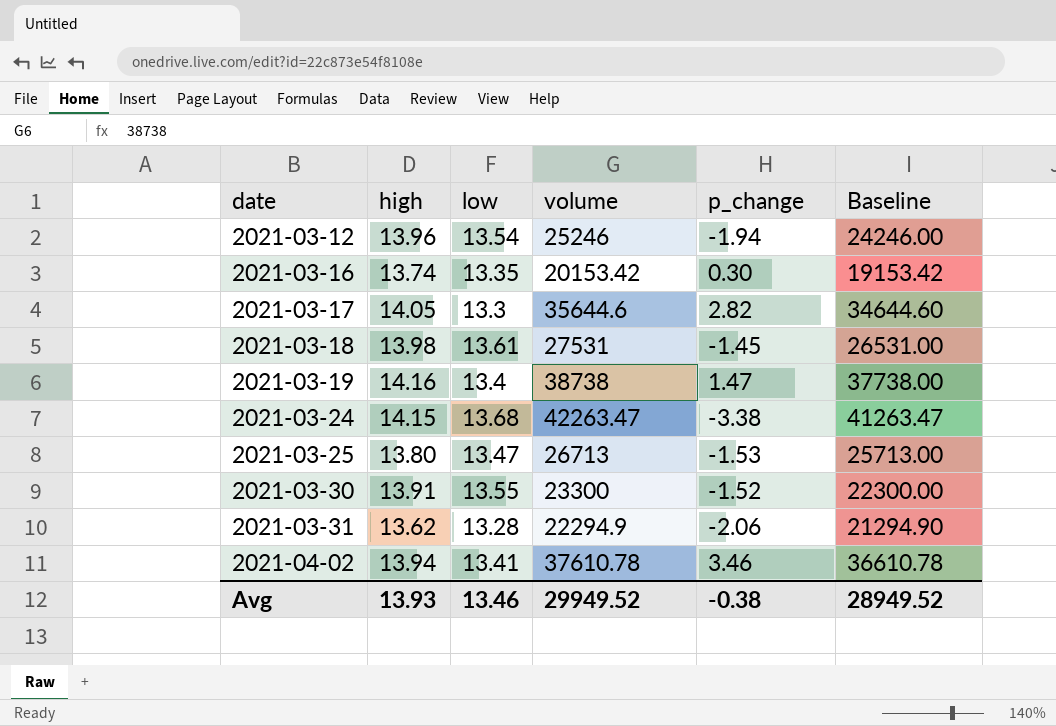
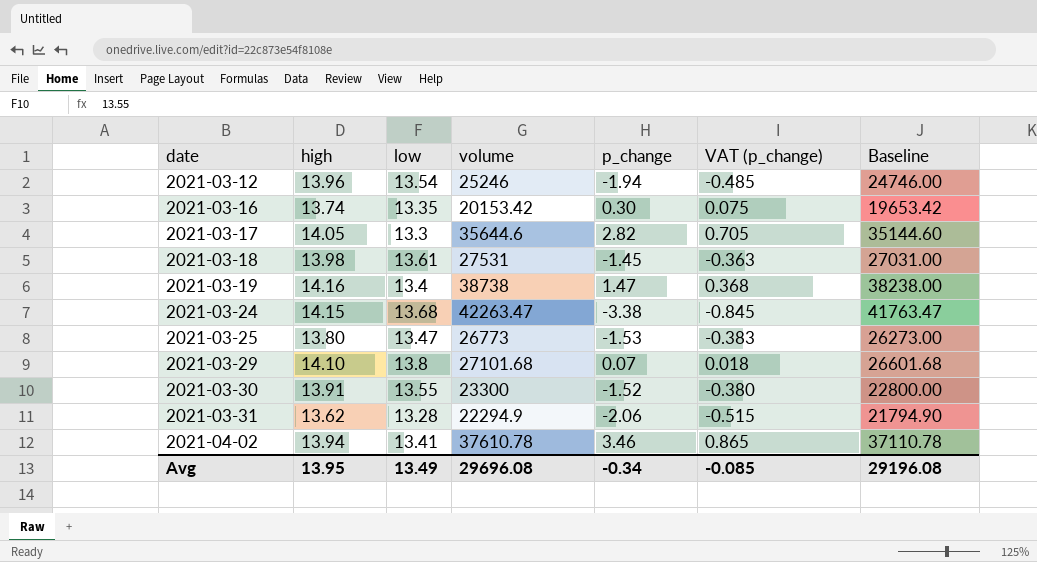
column VAT (p_change) | formula: none -> [p_change] * 0.25
column Baseline | formula: [volume] - 1000 -> [volume] - 500
2021-03-25 | volume: 26713 -> 26773
row 2021-03-29: none -> 14.10 | 13.8 | 27101.68 | 0.07 | 0.018 | 26601.68
Avg | high: 13.93 -> 13.95
Avg | low: 13.46 -> 13.49
Avg | volume: 29949.52 -> 29696.08
Avg | p_change: -0.38 -> -0.34
Avg | Baseline: 28949.52 -> 29196.08

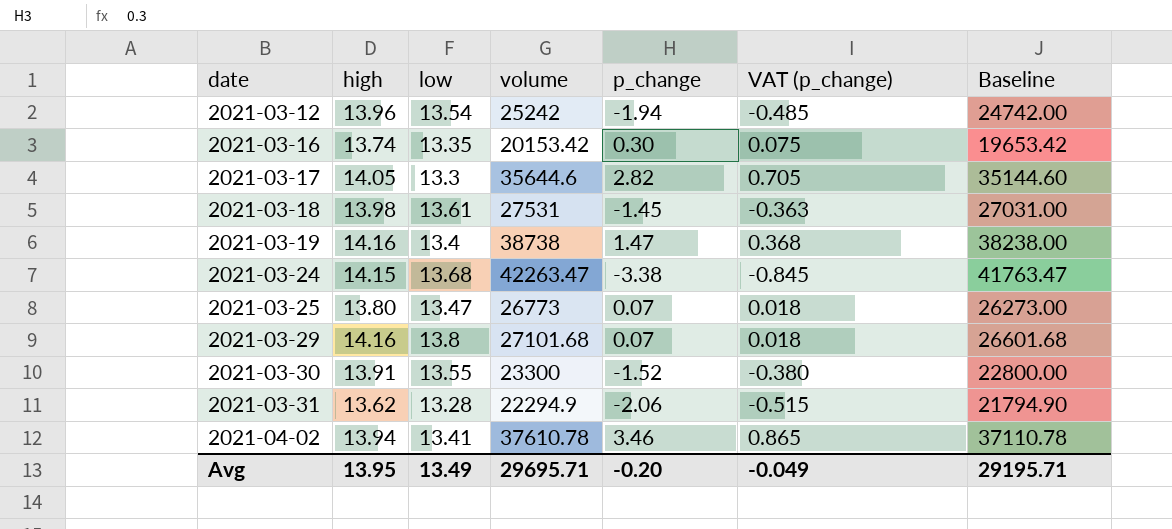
2021-03-12 | volume: 25246 -> 25242
2021-03-12 | Baseline: 24746.00 -> 24742.00
2021-03-25 | p_change: -1.53 -> 0.07
2021-03-25 | VAT (p_change): -0.383 -> 0.018
2021-03-29 | high: 14.10 -> 14.16
Avg | volume: 29696.08 -> 29695.71
Avg | p_change: -0.34 -> -0.20
Avg | VAT (p_change): -0.085 -> -0.049
Avg | Baseline: 29196.08 -> 29195.71

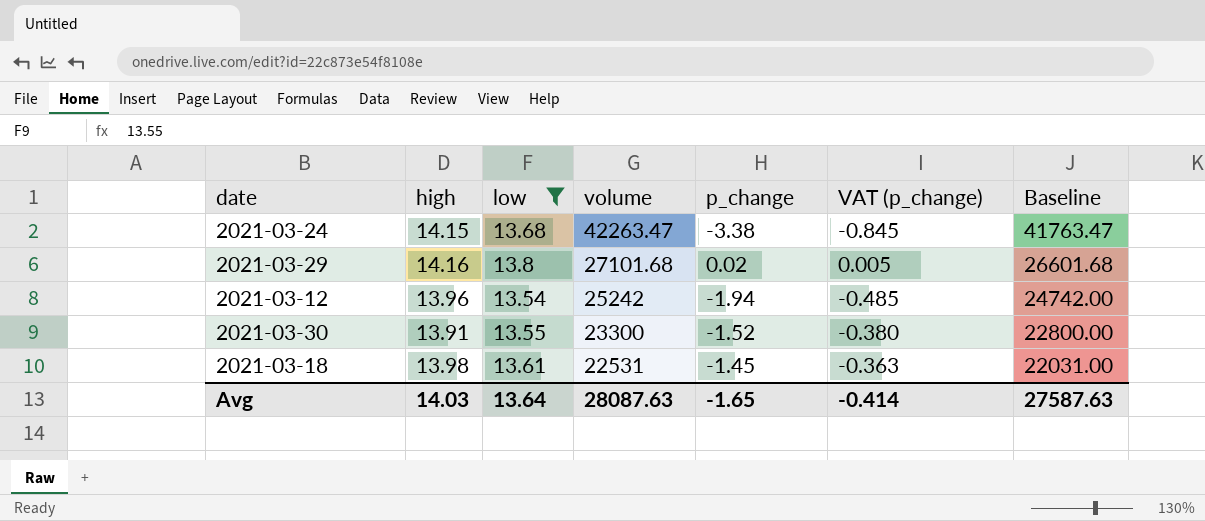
filter: none -> low >= 13.54
row order: date ascending -> volume descending
2021-03-29 | p_change: 0.07 -> 0.02
2021-03-29 | VAT (p_change): 0.018 -> 0.005
2021-03-18 | volume: 27531 -> 22531
2021-03-18 | Baseline: 27031.00 -> 22031.00
Avg | high: 13.95 -> 14.03
Avg | low: 13.49 -> 13.64
Avg | volume: 29695.71 -> 28087.63
Avg | p_change: -0.20 -> -1.65
Avg | VAT (p_change): -0.049 -> -0.414
Avg | Baseline: 29195.71 -> 27587.63

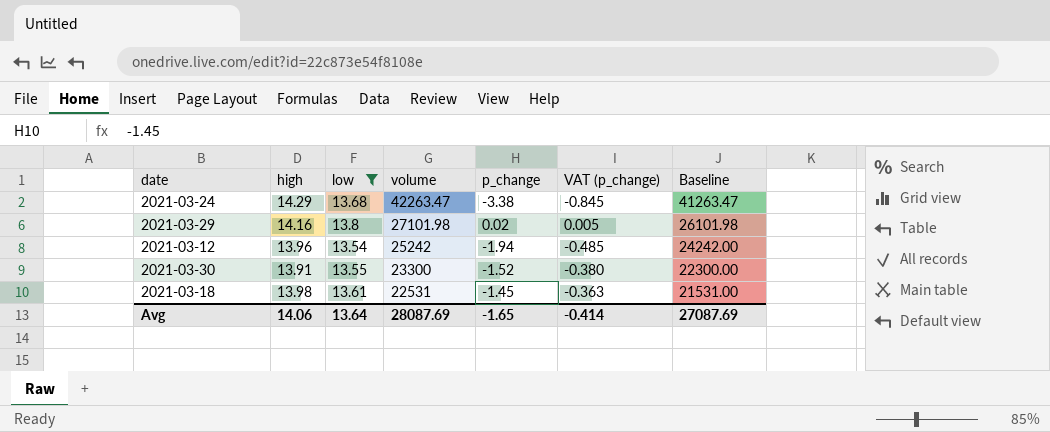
column Baseline | formula: [volume] - 500 -> [volume] - 1000
2021-03-24 | high: 14.15 -> 14.29
2021-03-29 | volume: 27101.68 -> 27101.98
Avg | high: 14.03 -> 14.06
Avg | volume: 28087.63 -> 28087.69
Avg | Baseline: 27587.63 -> 27087.69

